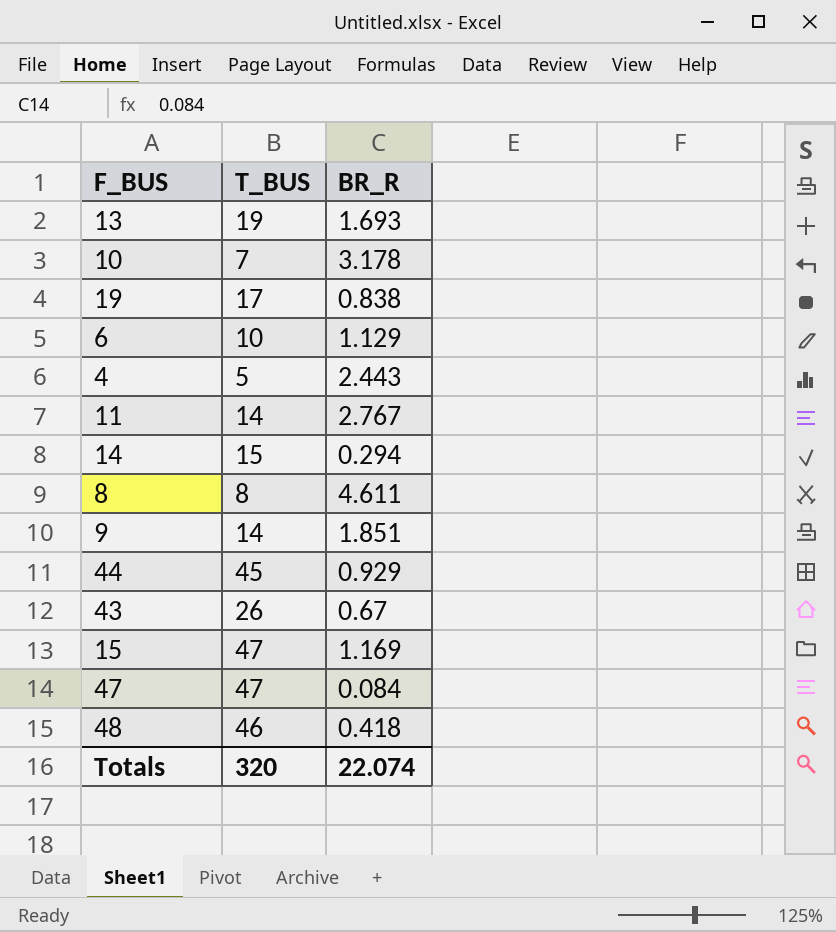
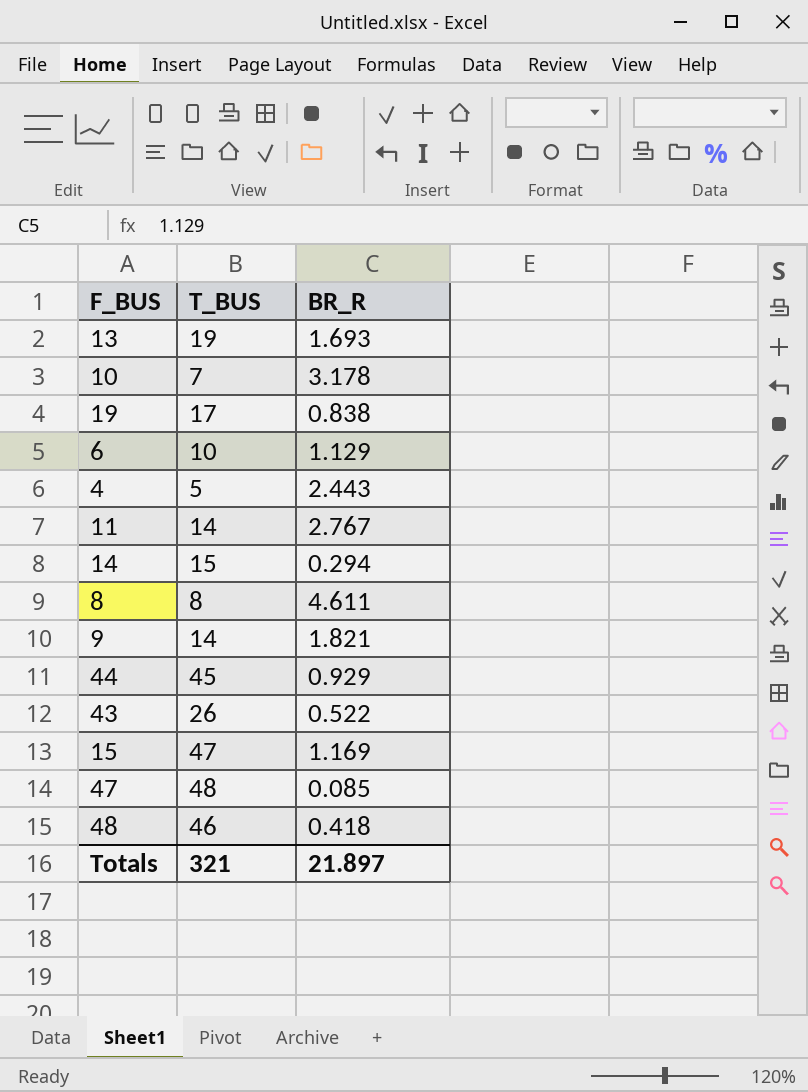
9 | BR_R: 1.851 -> 1.821
43 | BR_R: 0.67 -> 0.522
47 | T_BUS: 47 -> 48
47 | BR_R: 0.084 -> 0.085
Totals | T_BUS: 320 -> 321
Totals | BR_R: 22.074 -> 21.897

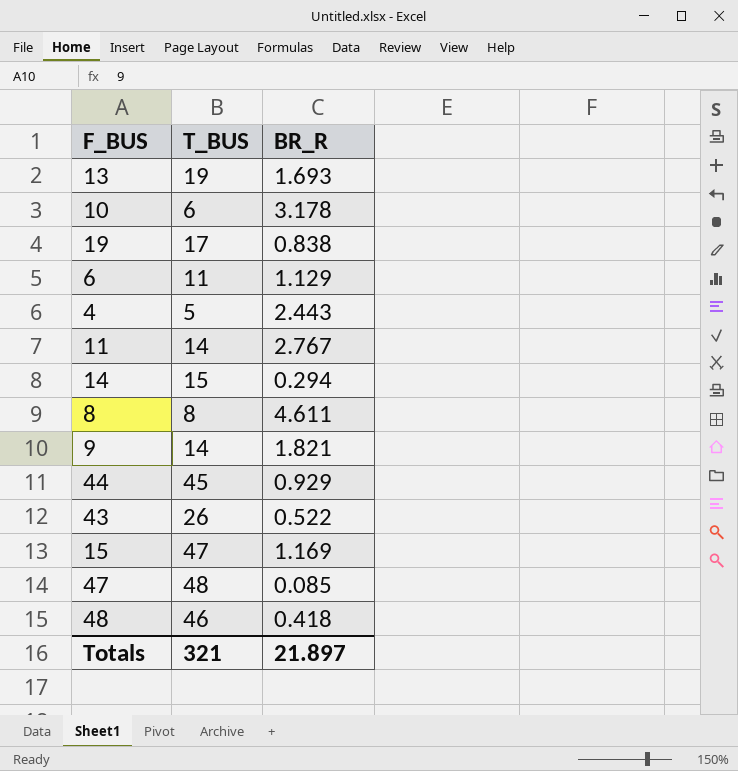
10 | T_BUS: 7 -> 6
6 | T_BUS: 10 -> 11

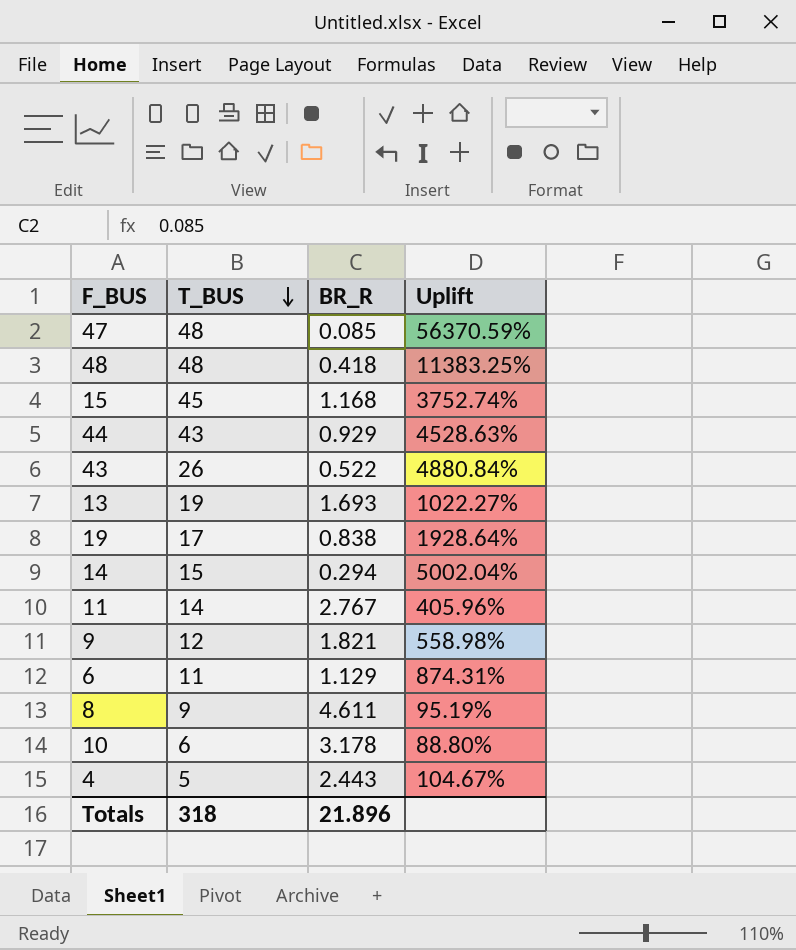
row order: none -> T_BUS descending
column Uplift | formula: none -> ([T_BUS] - [BR_R]) / [BR_R]
48 | T_BUS: 46 -> 48
15 | T_BUS: 47 -> 45
15 | BR_R: 1.169 -> 1.168
44 | T_BUS: 45 -> 43
9 | T_BUS: 14 -> 12
8 | T_BUS: 8 -> 9
Totals | T_BUS: 321 -> 318
Totals | BR_R: 21.897 -> 21.896

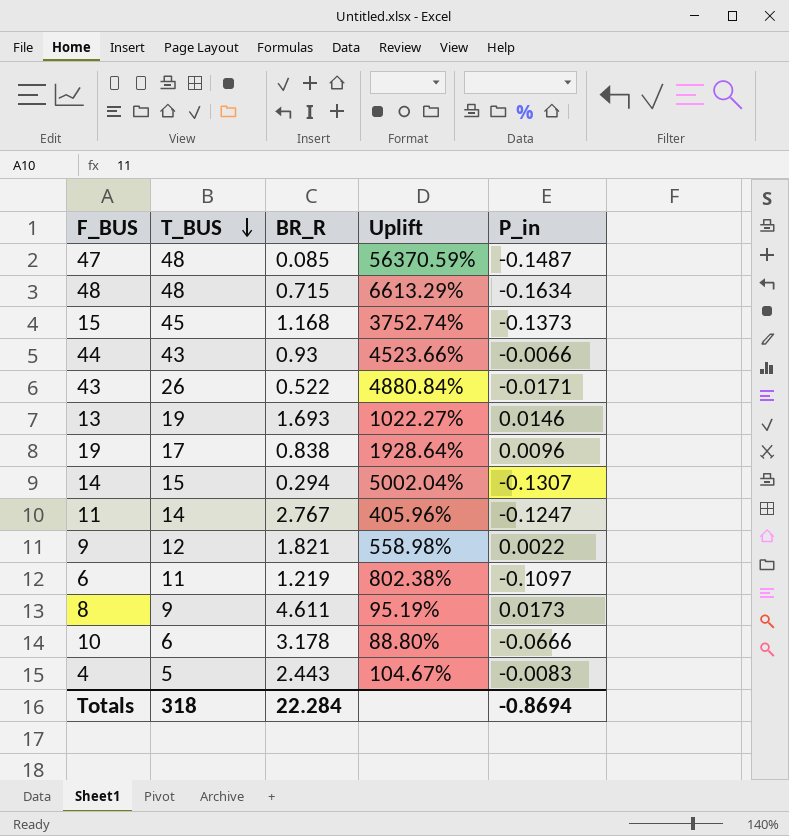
column P_in | position: none -> 5
48 | BR_R: 0.418 -> 0.715
48 | Uplift: 11383.25% -> 6613.29%
44 | BR_R: 0.929 -> 0.93
44 | Uplift: 4528.63% -> 4523.66%
6 | BR_R: 1.129 -> 1.219
6 | Uplift: 874.31% -> 802.38%
Totals | BR_R: 21.896 -> 22.284

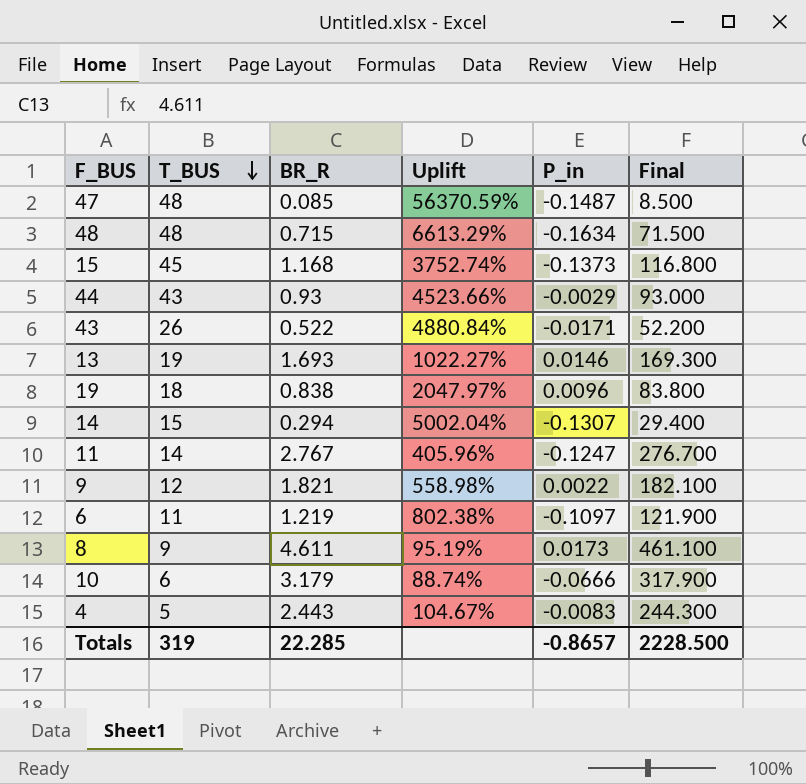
column Final | formula: none -> [BR_R] * 100
44 | P_in: -0.0066 -> -0.0029
19 | T_BUS: 17 -> 18
19 | Uplift: 1928.64% -> 2047.97%
10 | BR_R: 3.178 -> 3.179
10 | Uplift: 88.80% -> 88.74%
Totals | T_BUS: 318 -> 319
Totals | BR_R: 22.284 -> 22.285
Totals | P_in: -0.8694 -> -0.8657

